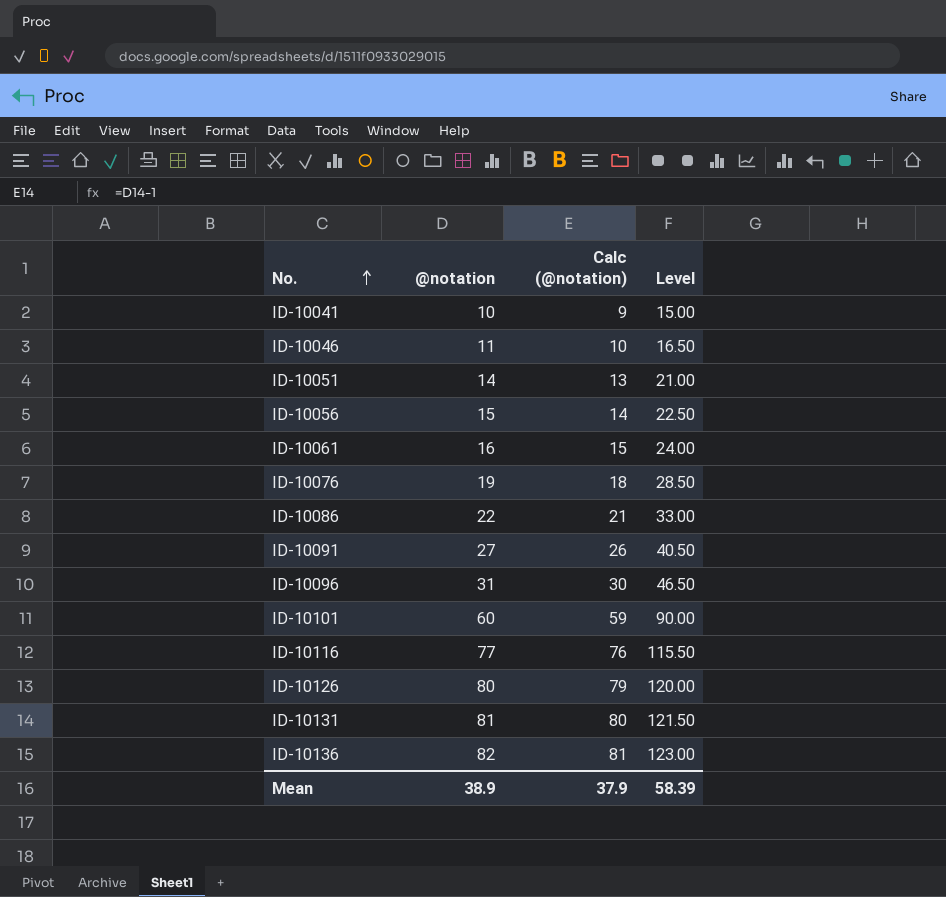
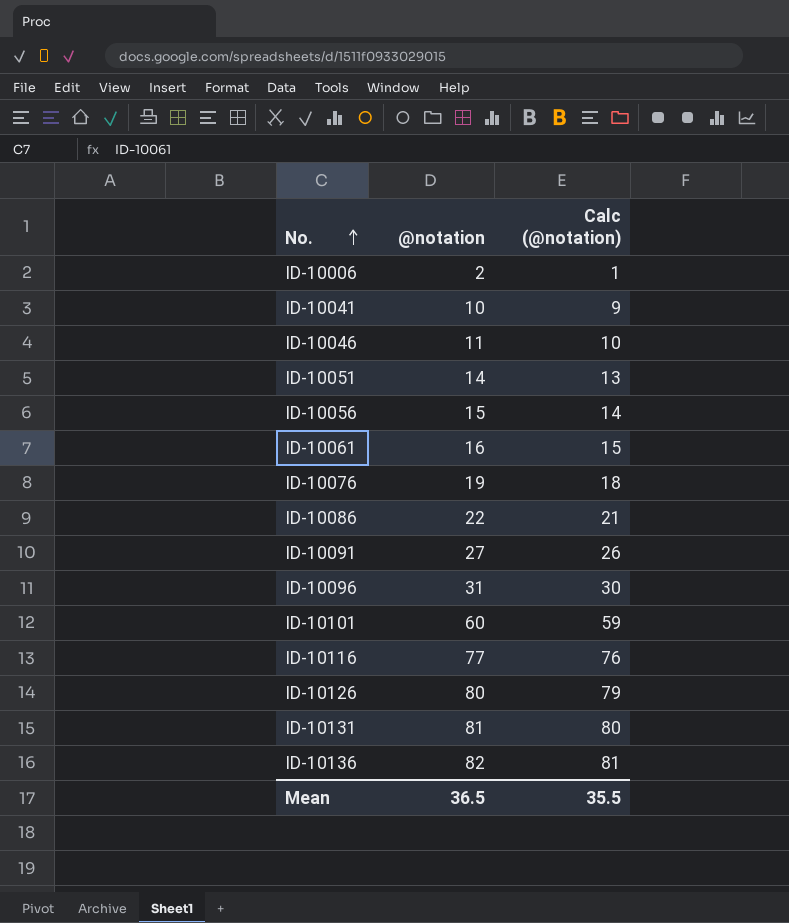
column Level | formula: [@notation] * 1.5 -> none
row ID-10006: none -> 2 | 1
Mean | @notation: 38.9 -> 36.5
Mean | Calc (@notation): 37.9 -> 35.5

